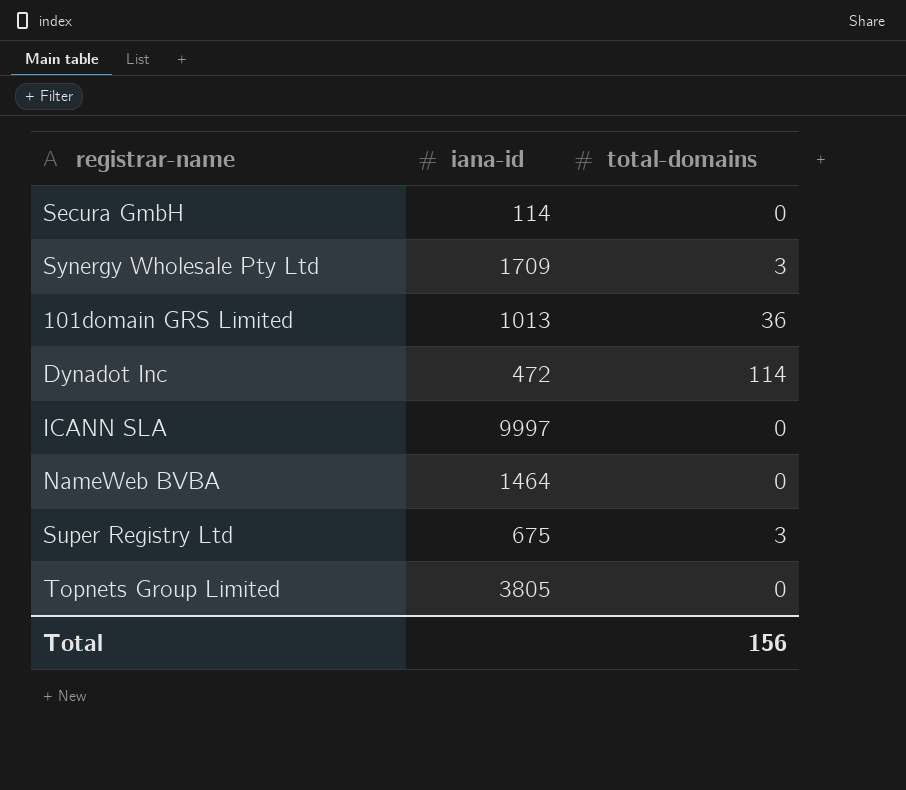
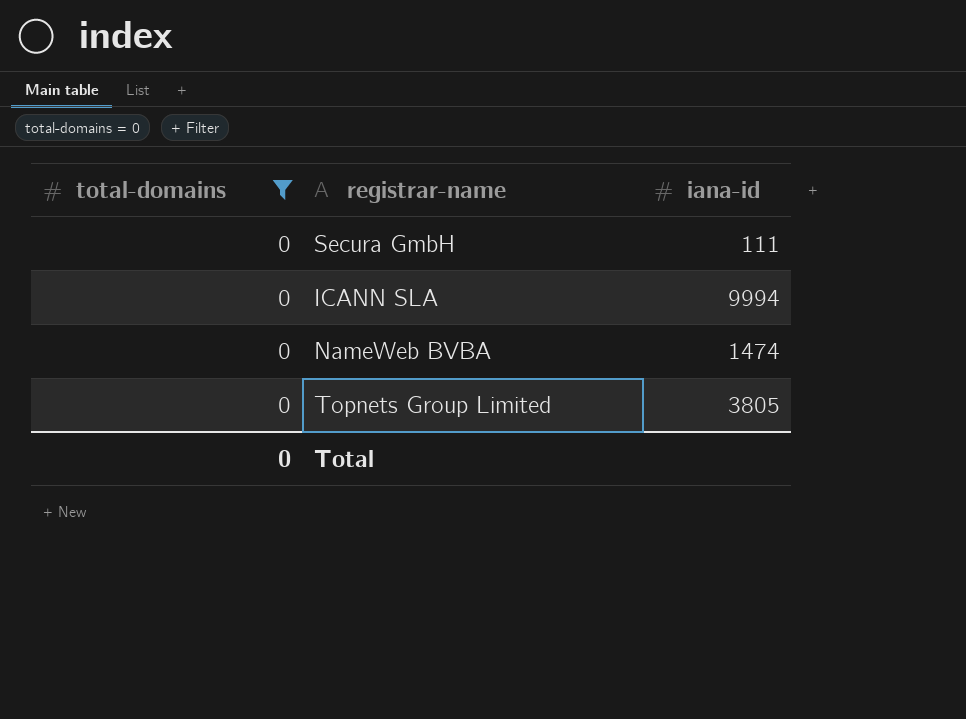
filter: none -> total-domains = 0
column total-domains | position: 3 -> 1
Secura GmbH | iana-id: 114 -> 111
ICANN SLA | iana-id: 9997 -> 9994
NameWeb BVBA | iana-id: 1464 -> 1474
Total | total-domains: 156 -> 0

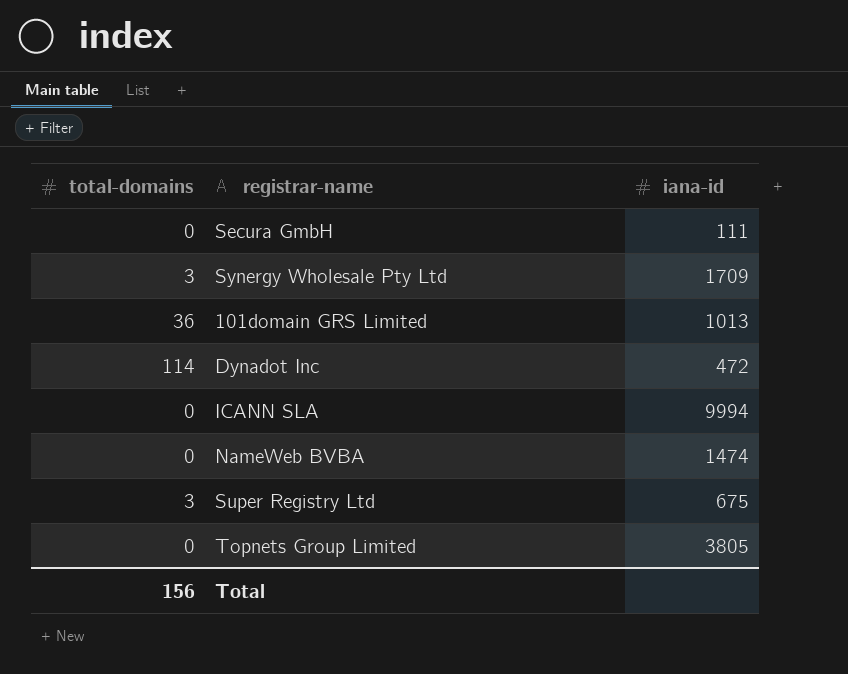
filter: total-domains = 0 -> none
Total | total-domains: 0 -> 156

